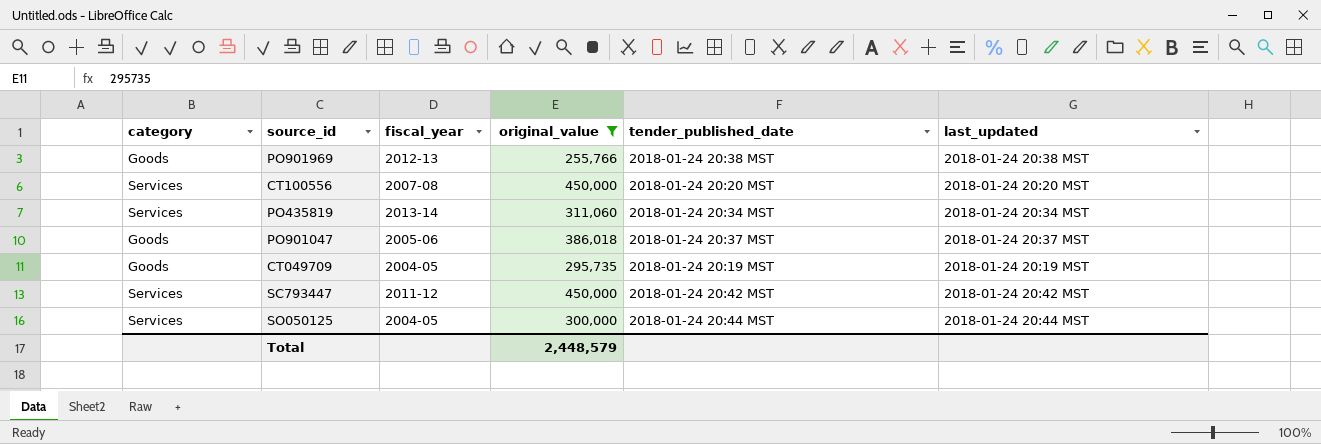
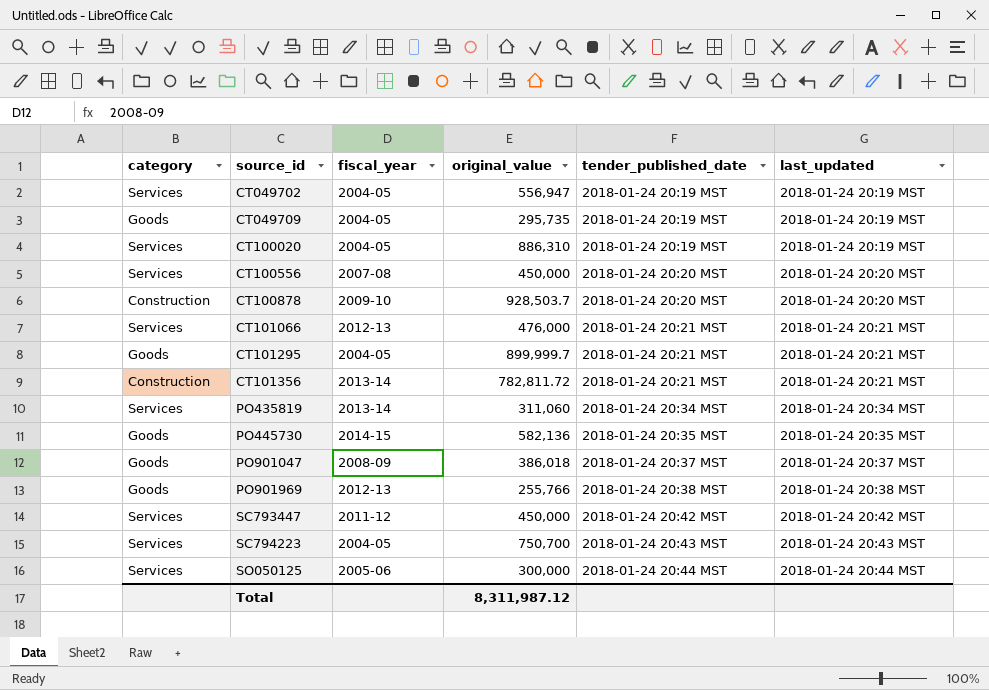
filter: original_value <= 450,000 -> none
row order: none -> source_id ascending
PO901047 | fiscal_year: 2005-06 -> 2008-09
SO050125 | fiscal_year: 2004-05 -> 2005-06
Total | original_value: 2,448,579 -> 8,311,987.12

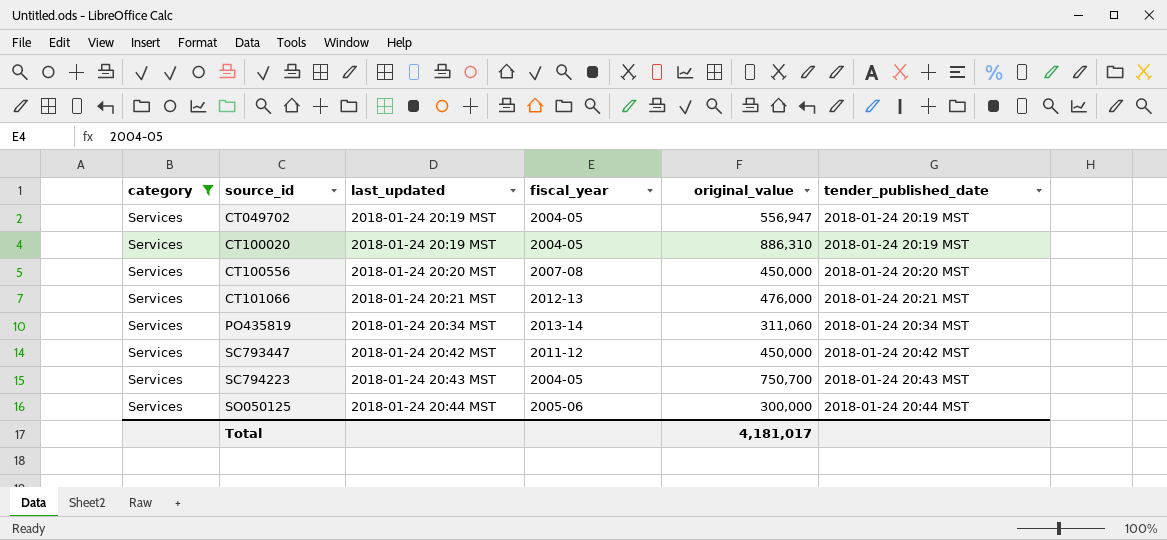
filter: none -> category = Services
column last_updated | position: 6 -> 3
Total | original_value: 8,311,987.12 -> 4,181,017

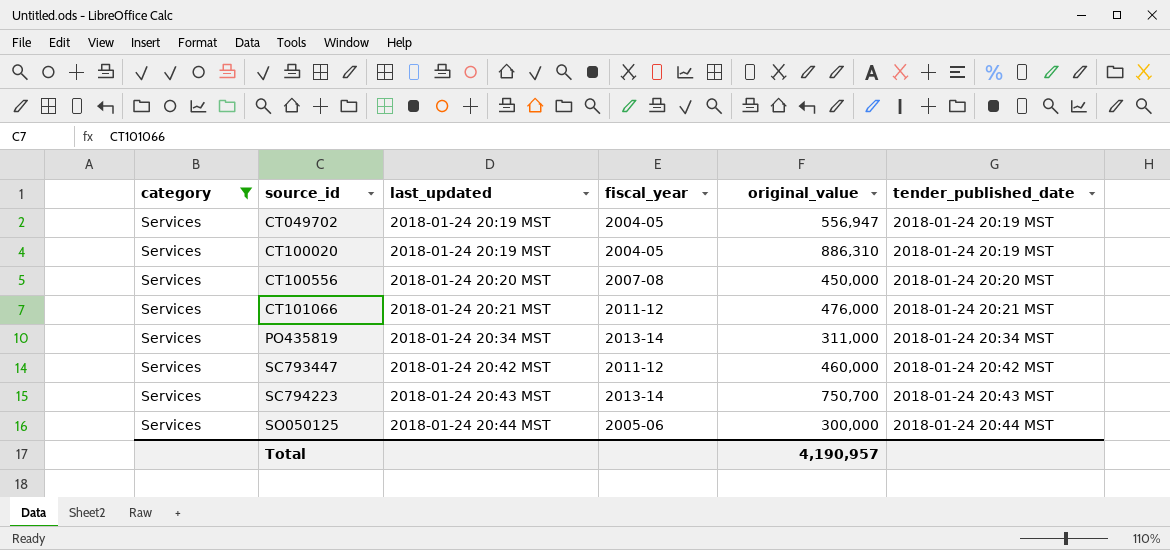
CT101066 | fiscal_year: 2012-13 -> 2011-12
PO435819 | original_value: 311,060 -> 311,000
SC793447 | original_value: 450,000 -> 460,000
SC794223 | fiscal_year: 2004-05 -> 2013-14
Total | original_value: 4,181,017 -> 4,190,957

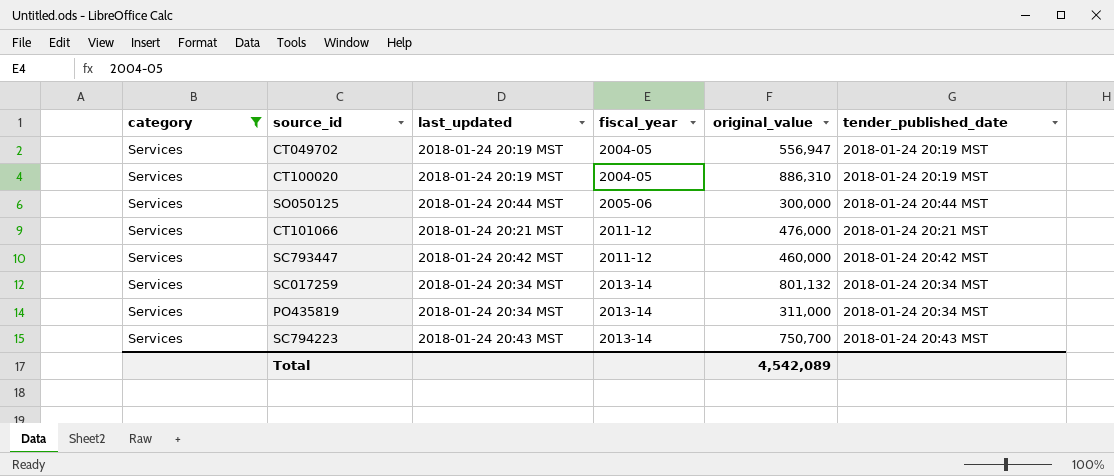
row order: source_id ascending -> fiscal_year ascending
row CT100556: Services | 2018-01-24 20:20 MST | 2007-08 | 450,000 | 2018-01-24 20:20 MST -> none
row SC017259: none -> Services | 2018-01-24 20:34 MST | 2013-14 | 801,132 | 2018-01-24 20:34 MST
Total | original_value: 4,190,957 -> 4,542,089

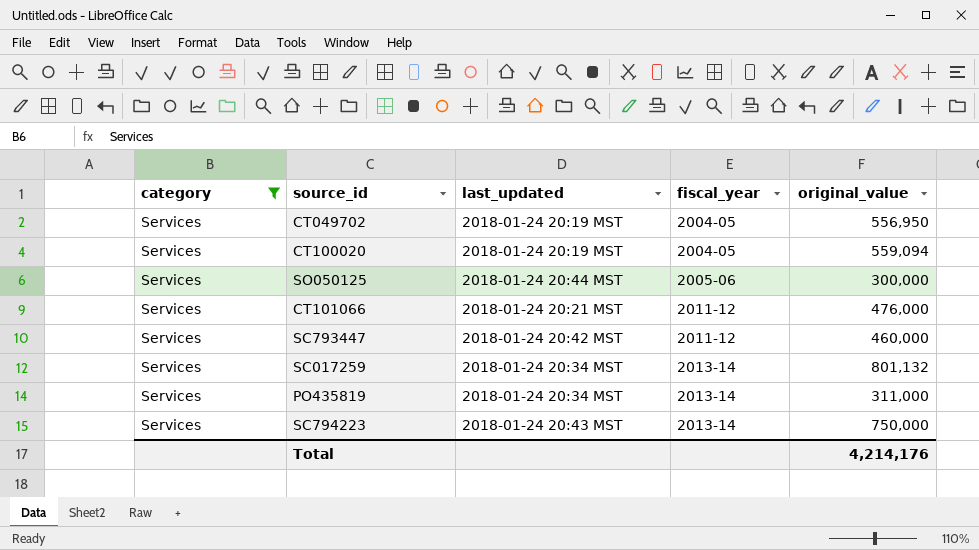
column tender_published_date | position: 6 -> none
CT049702 | original_value: 556,947 -> 556,950
CT100020 | original_value: 886,310 -> 559,094
SC794223 | original_value: 750,700 -> 750,000
Total | original_value: 4,542,089 -> 4,214,176

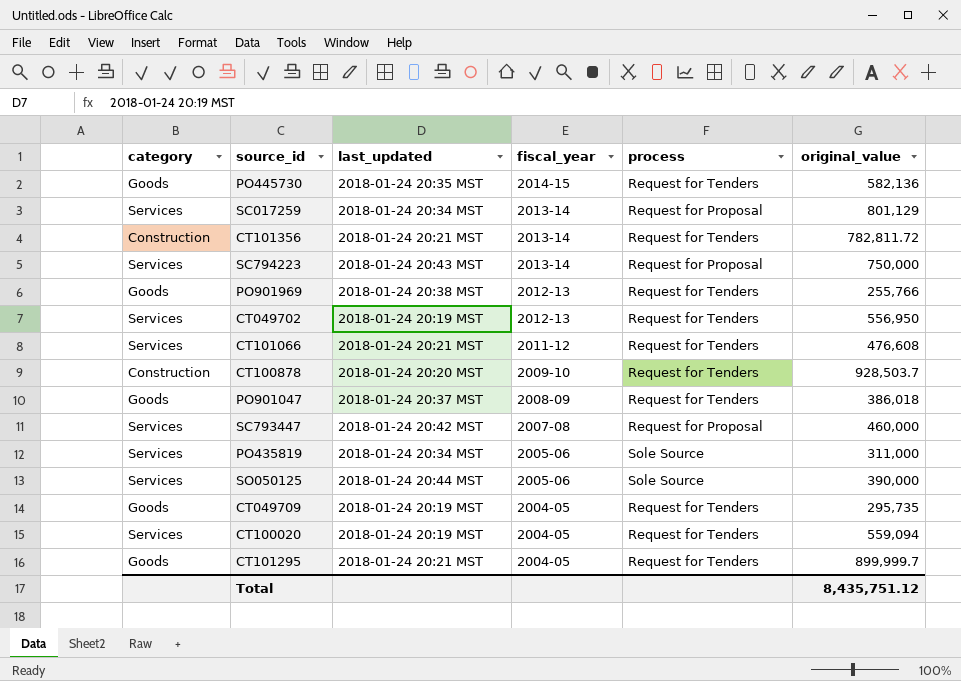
filter: category = Services -> none
row order: fiscal_year ascending -> fiscal_year descending
column process | position: none -> 5
SC017259 | original_value: 801,132 -> 801,129
CT049702 | fiscal_year: 2004-05 -> 2012-13
CT101066 | original_value: 476,000 -> 476,608
SC793447 | fiscal_year: 2011-12 -> 2007-08
PO435819 | fiscal_year: 2013-14 -> 2005-06
SO050125 | original_value: 300,000 -> 390,000
Total | original_value: 4,214,176 -> 8,435,751.12

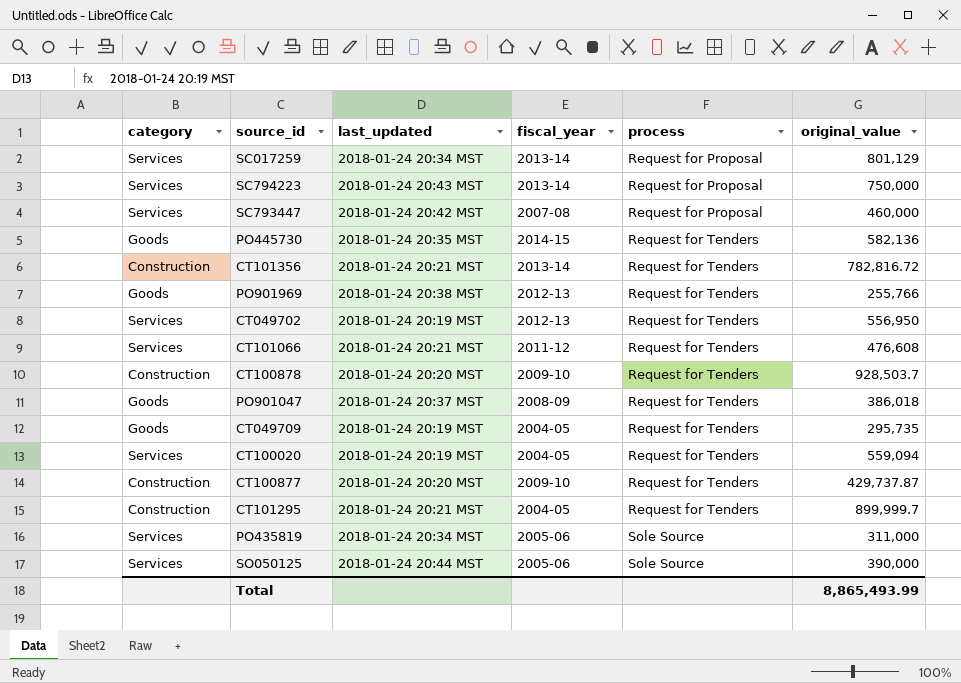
row order: fiscal_year descending -> process ascending
CT101356 | original_value: 782,811.72 -> 782,816.72
row CT100877: none -> Construction | 2018-01-24 20:20 MST | 2009-10 | Request for Tenders | 429,737.87
CT101295 | category: Goods -> Construction
Total | original_value: 8,435,751.12 -> 8,865,493.99

